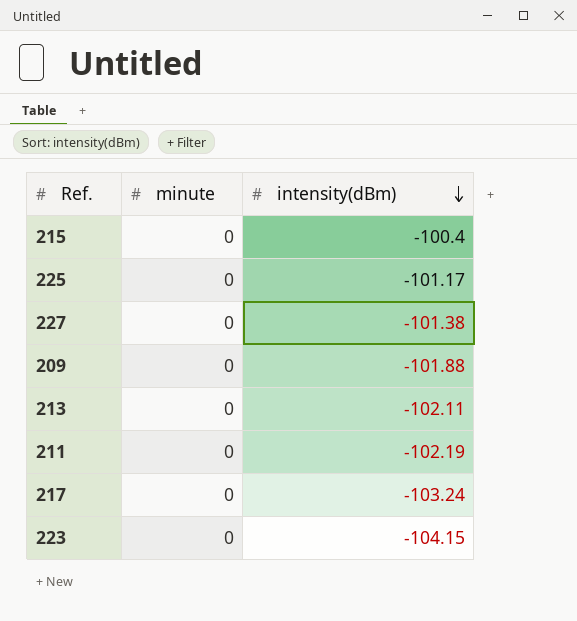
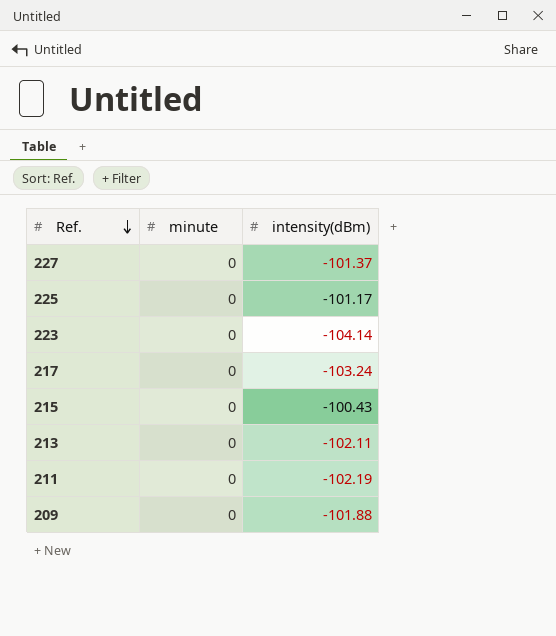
row order: intensity(dBm) descending -> Ref. descending
227 | intensity(dBm): -101.38 -> -101.37
223 | intensity(dBm): -104.15 -> -104.14
215 | intensity(dBm): -100.4 -> -100.43

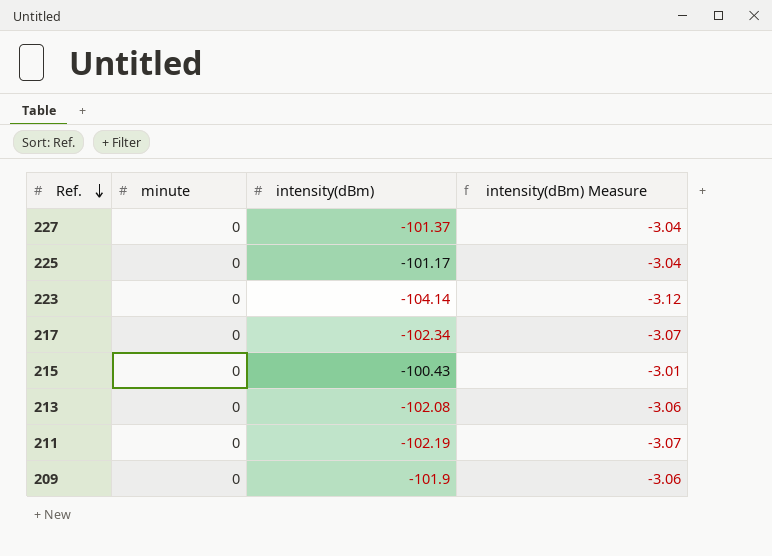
column intensity(dBm) Measure | formula: none -> [intensity(dBm)] * 0.03
217 | intensity(dBm): -103.24 -> -102.34
213 | intensity(dBm): -102.11 -> -102.08
209 | intensity(dBm): -101.88 -> -101.9

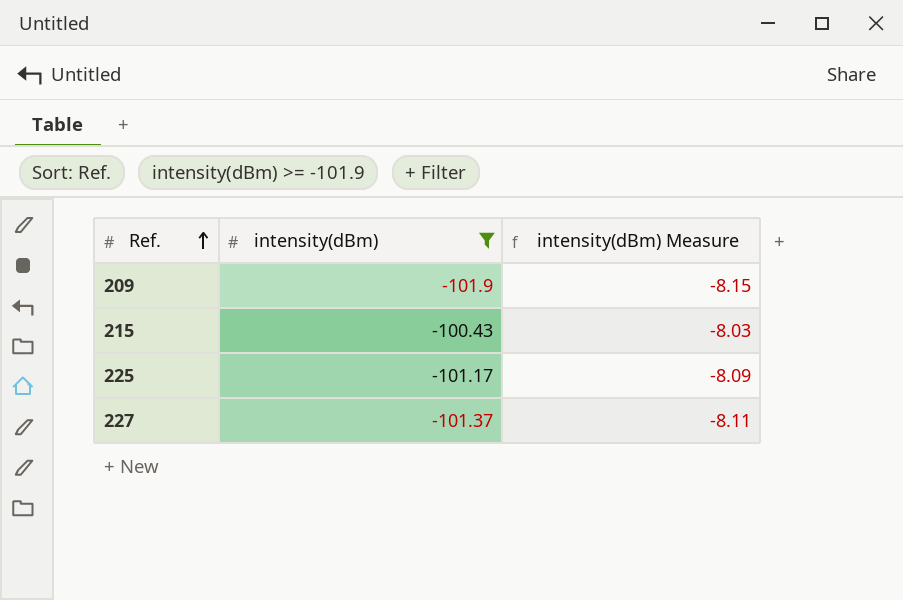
filter: none -> intensity(dBm) >= -101.9
row order: Ref. descending -> Ref. ascending
column minute | position: 2 -> none
column intensity(dBm) Measure | formula: [intensity(dBm)] * 0.03 -> [intensity(dBm)] * 0.08

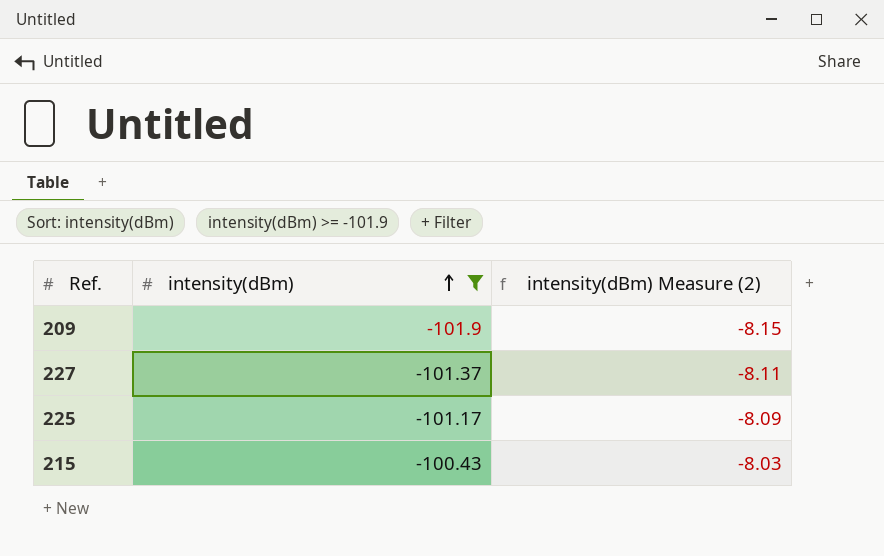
row order: Ref. ascending -> intensity(dBm) ascending
column name: intensity(dBm) Measure -> intensity(dBm) Measure (2)

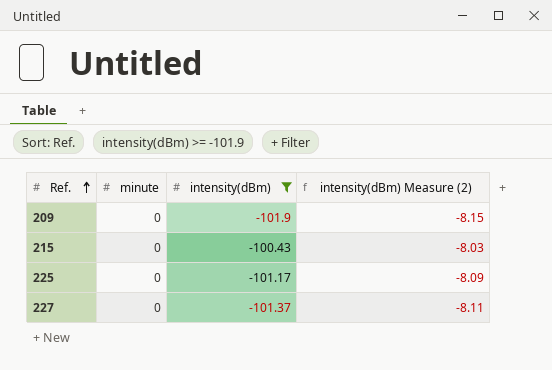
row order: intensity(dBm) ascending -> Ref. ascending
column minute | position: none -> 2

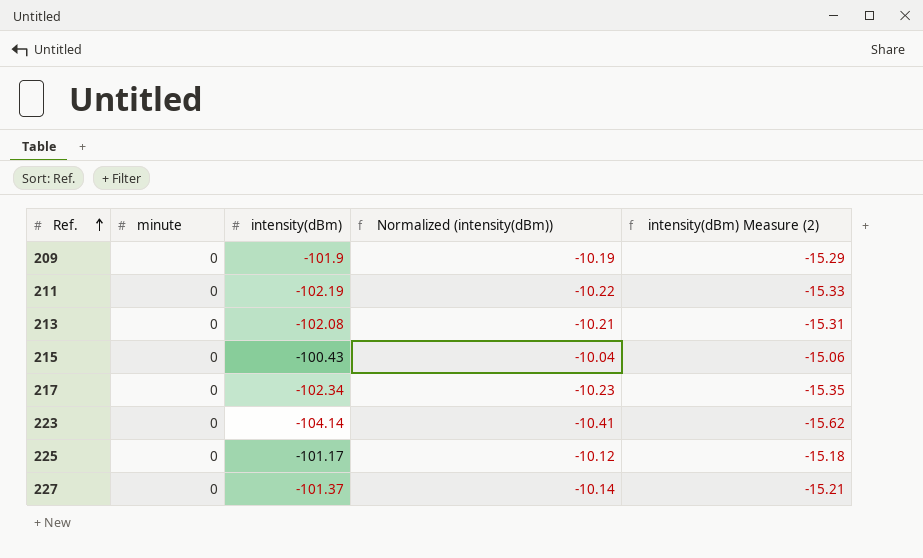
filter: intensity(dBm) >= -101.9 -> none
column Normalized (intensity(dBm)) | formula: none -> [intensity(dBm)] * 0.1
column intensity(dBm) Measure (2) | formula: [intensity(dBm)] * 0.08 -> [intensity(dBm)] * 0.15

